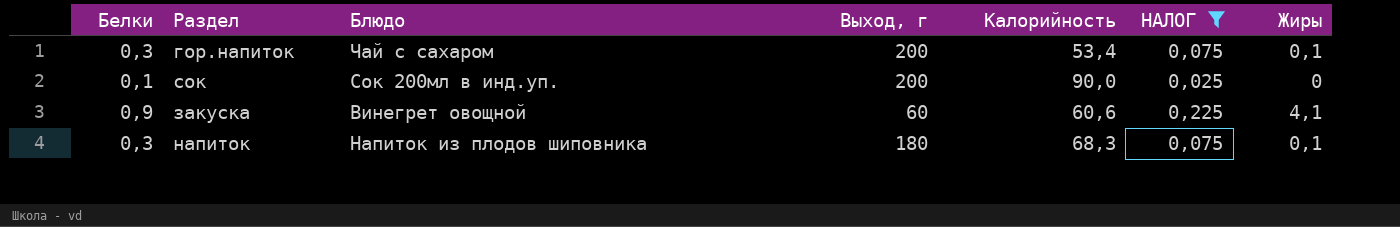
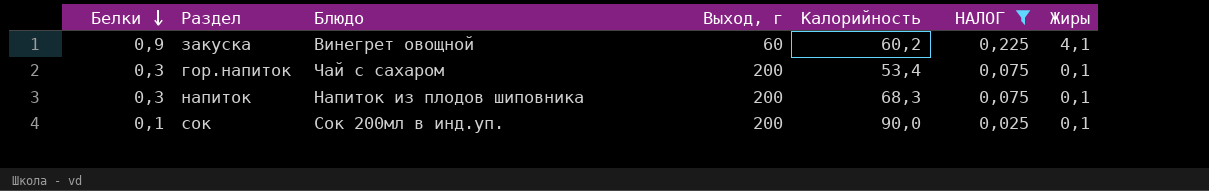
row order: none -> Белки descending
закуска | Калорийность: 60,6 -> 60,2
напиток | Выход, г: 180 -> 200
сок | Жиры: 0 -> 0,1

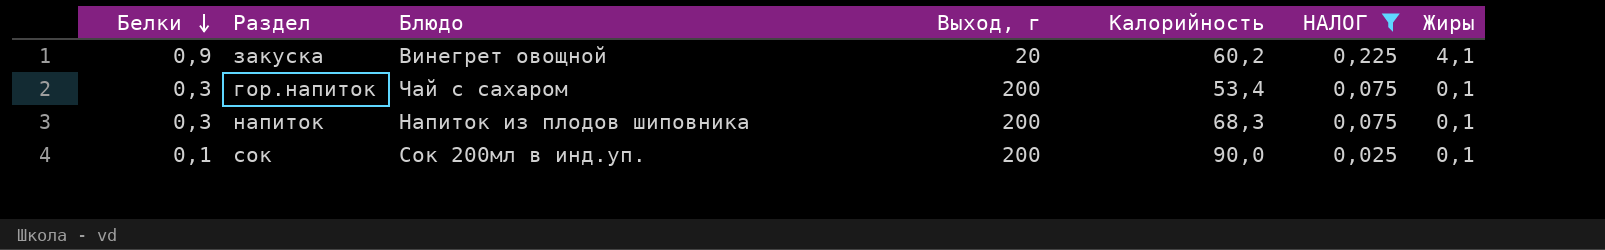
закуска | Выход, г: 60 -> 20

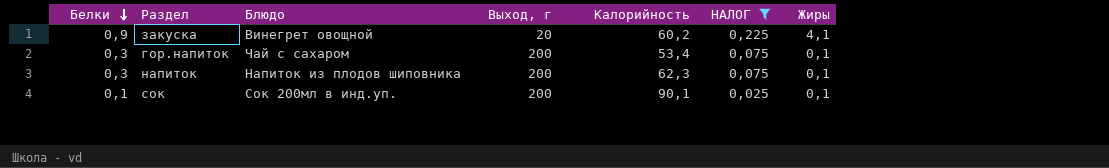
напиток | Калорийность: 68,3 -> 62,3
сок | Калорийность: 90,0 -> 90,1

